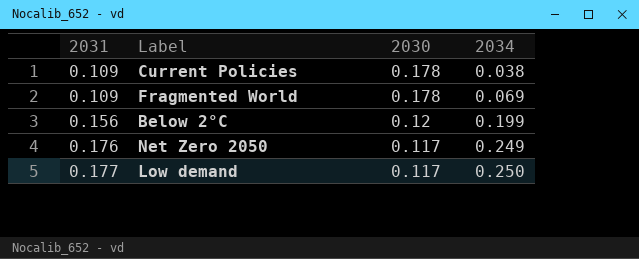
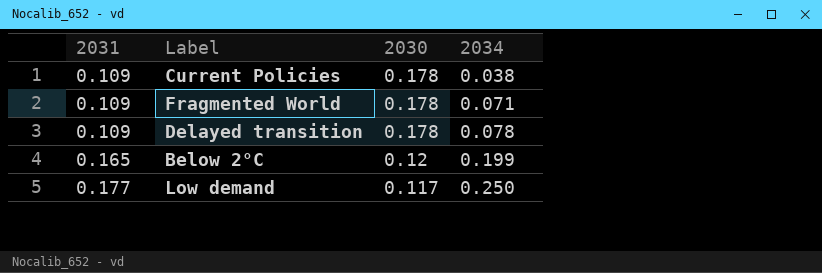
row Net Zero 2050: 0.176 | 0.117 | 0.249 -> none
Fragmented World | 2034: 0.069 -> 0.071
row Delayed transition: none -> 0.109 | 0.178 | 0.078
Below 2°C | 2031: 0.156 -> 0.165

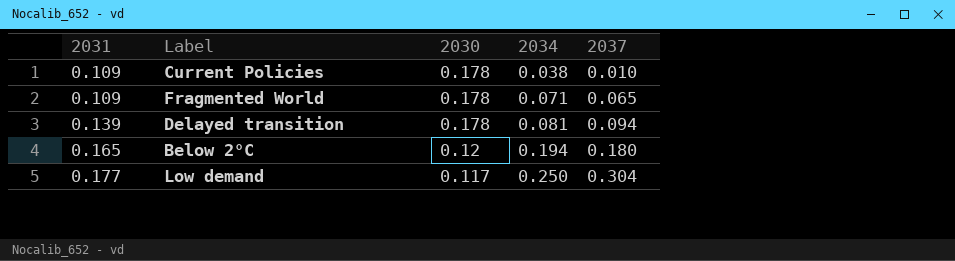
column 2037 | position: none -> 5
Delayed transition | 2031: 0.109 -> 0.139
Delayed transition | 2034: 0.078 -> 0.081
Below 2°C | 2034: 0.199 -> 0.194

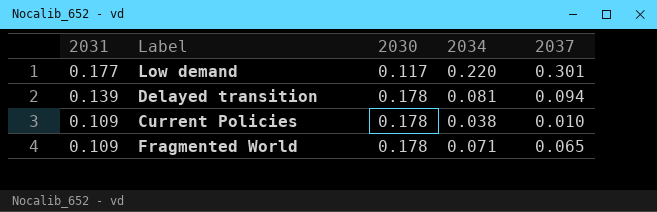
row order: 2031 ascending -> 2031 descending
row Below 2°C: 0.165 | 0.12 | 0.194 | 0.180 -> none
Low demand | 2034: 0.250 -> 0.220
Low demand | 2037: 0.304 -> 0.301

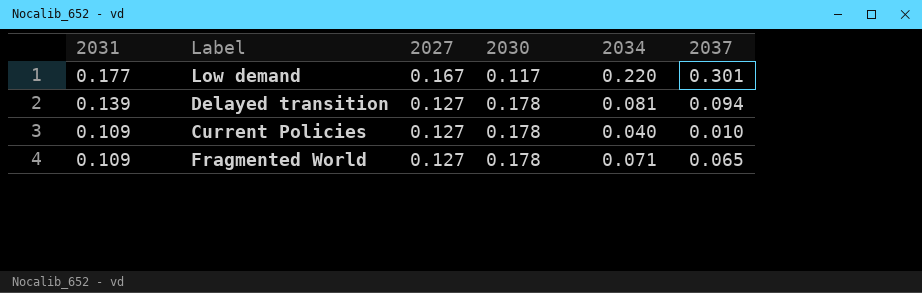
column 2027 | position: none -> 3
Current Policies | 2034: 0.038 -> 0.040

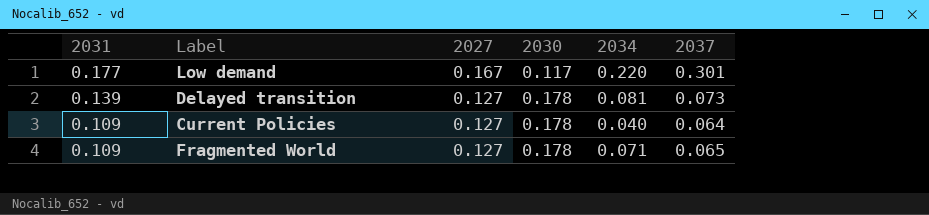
Delayed transition | 2037: 0.094 -> 0.073
Current Policies | 2037: 0.010 -> 0.064

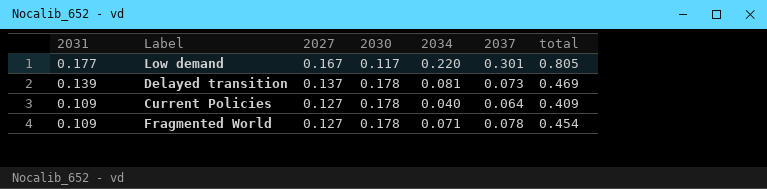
column total | formula: none -> [2027] + [2030] + [2034] + [2037]
Delayed transition | 2027: 0.127 -> 0.137
Fragmented World | 2037: 0.065 -> 0.078

